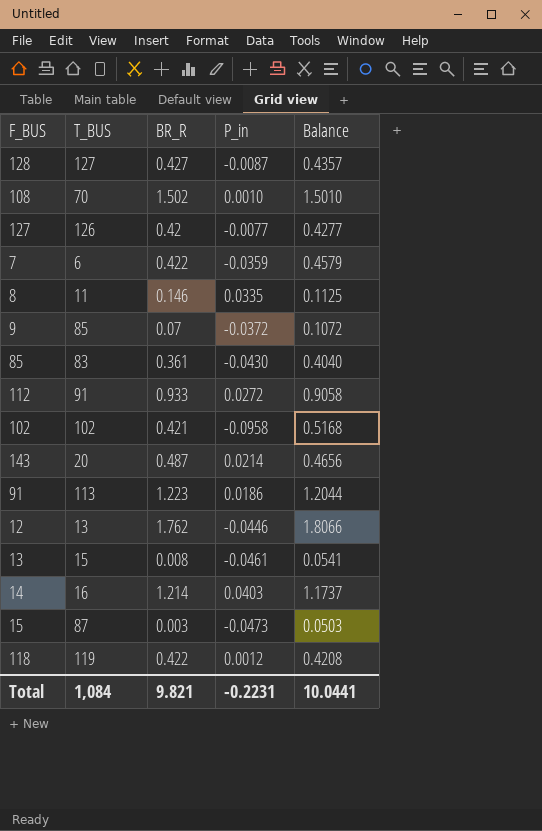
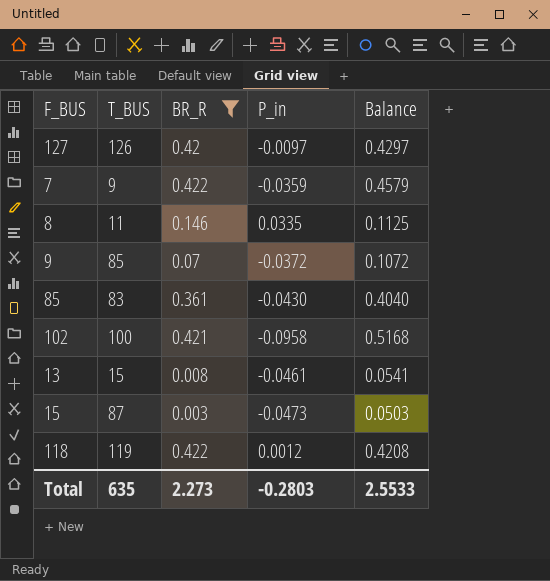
filter: none -> BR_R <= 0.422
127 | P_in: -0.0077 -> -0.0097
127 | Balance: 0.4277 -> 0.4297
7 | T_BUS: 6 -> 9
102 | T_BUS: 102 -> 100
Total | T_BUS: 1,084 -> 635
Total | BR_R: 9.821 -> 2.273
Total | P_in: -0.2231 -> -0.2803
Total | Balance: 10.0441 -> 2.5533

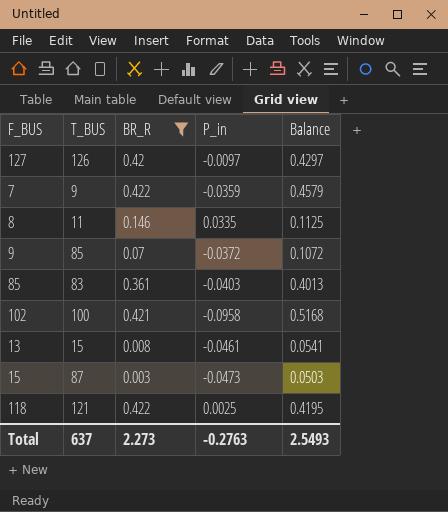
85 | P_in: -0.0430 -> -0.0403
85 | Balance: 0.4040 -> 0.4013
118 | T_BUS: 119 -> 121
118 | P_in: 0.0012 -> 0.0025
118 | Balance: 0.4208 -> 0.4195
Total | T_BUS: 635 -> 637
Total | P_in: -0.2803 -> -0.2763
Total | Balance: 2.5533 -> 2.5493

